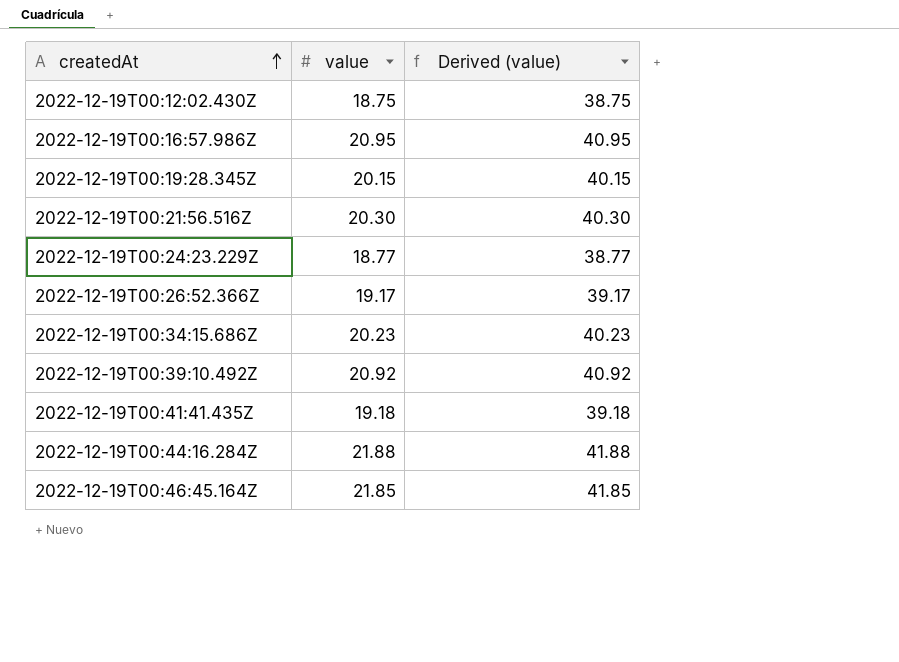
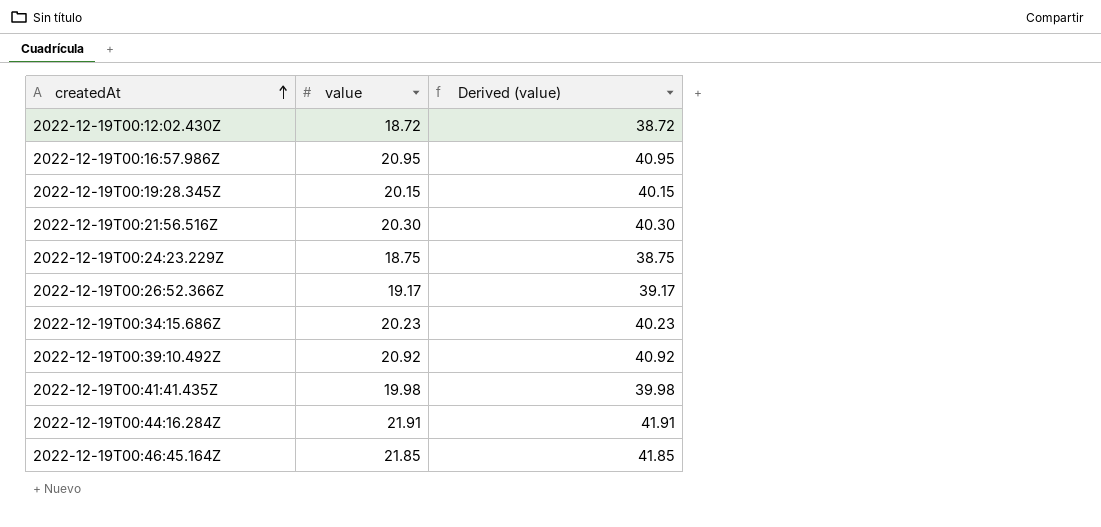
2022-12-19T00:12:02.430Z | value: 18.75 -> 18.72
2022-12-19T00:12:02.430Z | Derived (value): 38.75 -> 38.72
2022-12-19T00:24:23.229Z | value: 18.77 -> 18.75
2022-12-19T00:24:23.229Z | Derived (value): 38.77 -> 38.75
2022-12-19T00:41:41.435Z | value: 19.18 -> 19.98
2022-12-19T00:41:41.435Z | Derived (value): 39.18 -> 39.98
2022-12-19T00:44:16.284Z | value: 21.88 -> 21.91
2022-12-19T00:44:16.284Z | Derived (value): 41.88 -> 41.91

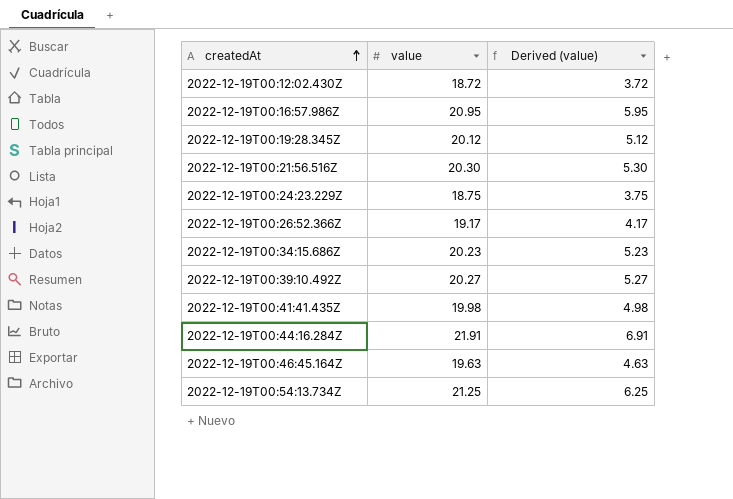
column Derived (value) | formula: [value] + 20 -> [value] - 15
2022-12-19T00:19:28.345Z | value: 20.15 -> 20.12
2022-12-19T00:39:10.492Z | value: 20.92 -> 20.27
2022-12-19T00:46:45.164Z | value: 21.85 -> 19.63
row 2022-12-19T00:54:13.734Z: none -> 21.25 | 6.25

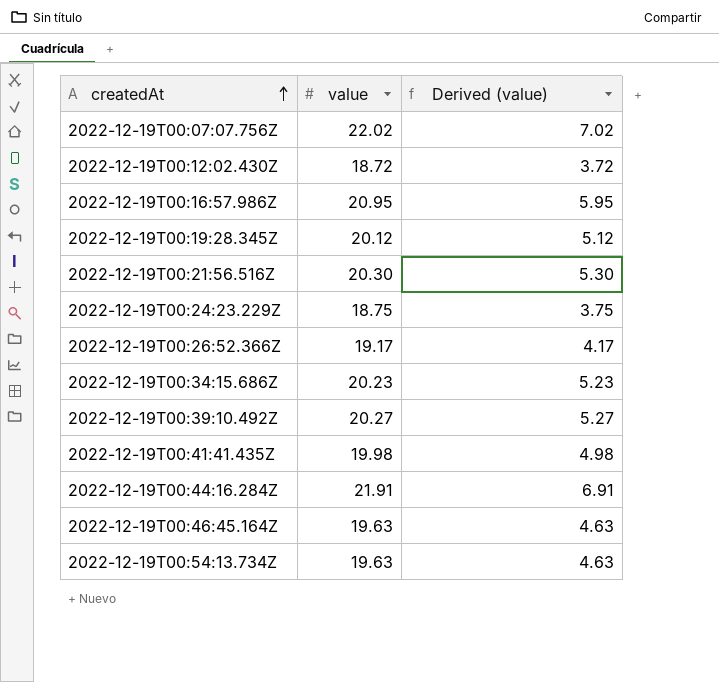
row 2022-12-19T00:07:07.756Z: none -> 22.02 | 7.02
2022-12-19T00:54:13.734Z | value: 21.25 -> 19.63
2022-12-19T00:54:13.734Z | Derived (value): 6.25 -> 4.63

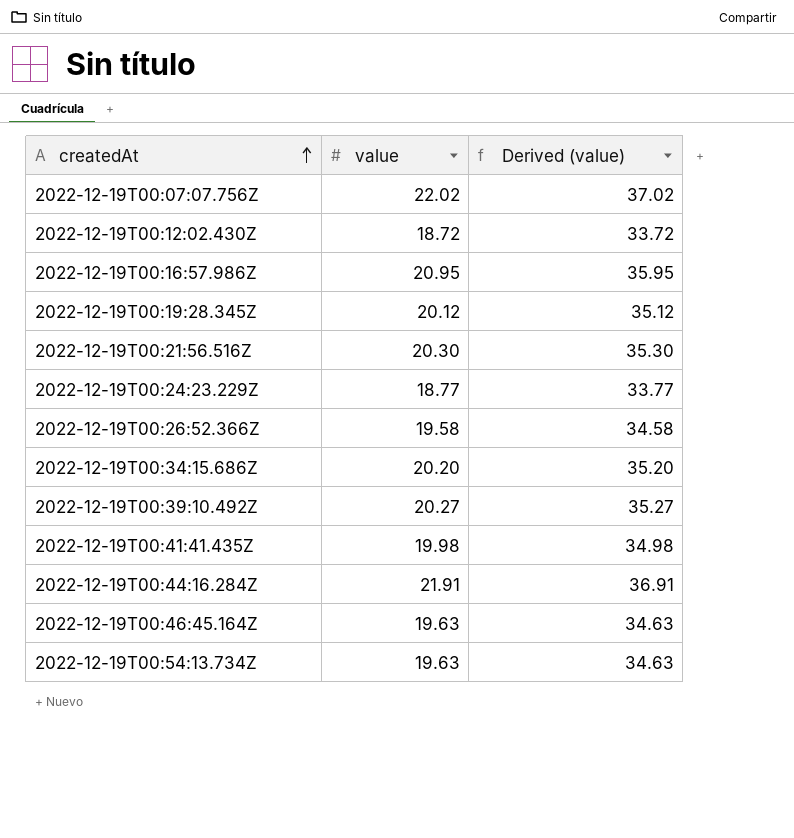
column Derived (value) | formula: [value] - 15 -> [value] + 15
2022-12-19T00:24:23.229Z | value: 18.75 -> 18.77
2022-12-19T00:26:52.366Z | value: 19.17 -> 19.58
2022-12-19T00:34:15.686Z | value: 20.23 -> 20.20

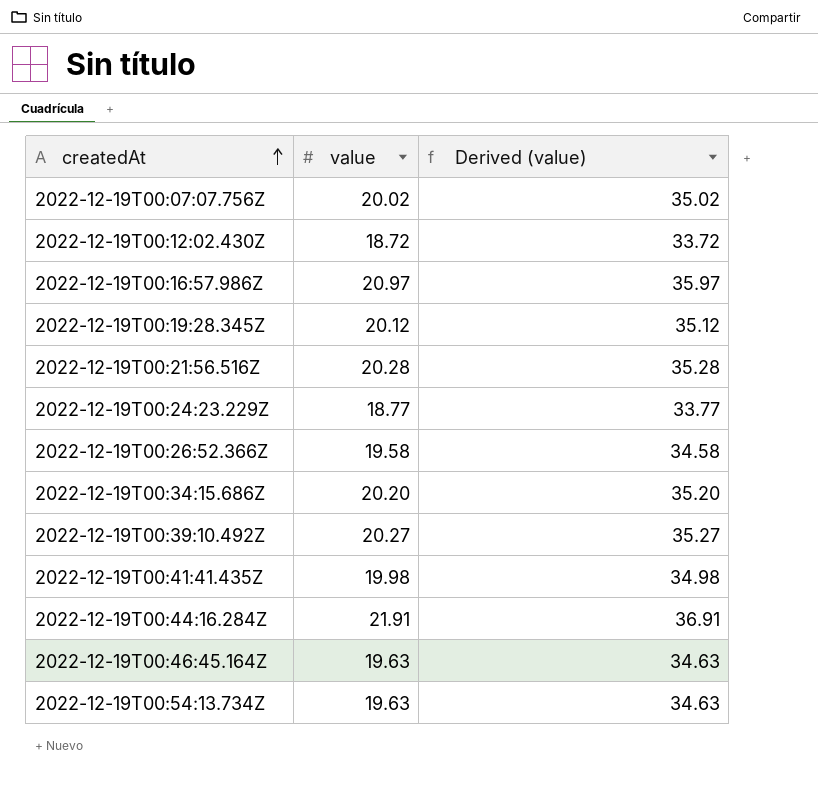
2022-12-19T00:07:07.756Z | value: 22.02 -> 20.02
2022-12-19T00:07:07.756Z | Derived (value): 37.02 -> 35.02
2022-12-19T00:16:57.986Z | value: 20.95 -> 20.97
2022-12-19T00:16:57.986Z | Derived (value): 35.95 -> 35.97
2022-12-19T00:21:56.516Z | value: 20.30 -> 20.28
2022-12-19T00:21:56.516Z | Derived (value): 35.30 -> 35.28

